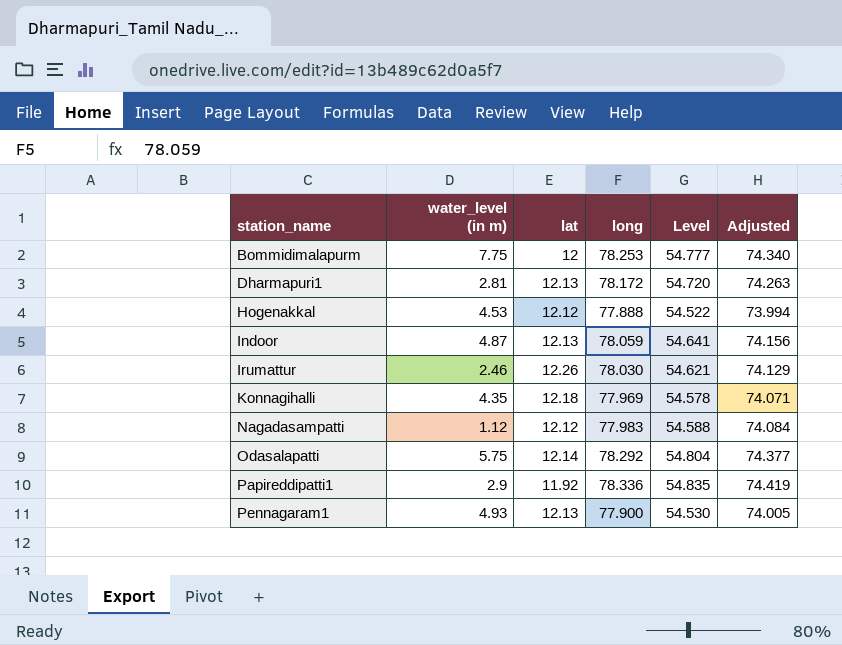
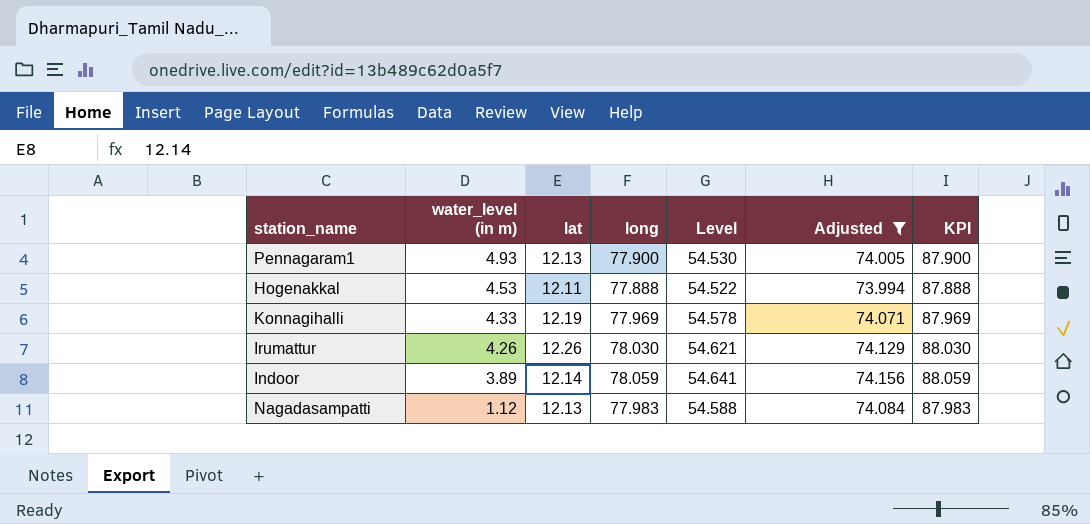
filter: none -> Adjusted <= 74.156
row order: station_name ascending -> water_level (in m) descending
column KPI | formula: none -> [long] + 10
Hogenakkal | lat: 12.12 -> 12.11
Konnagihalli | water_level (in m): 4.35 -> 4.33
Konnagihalli | lat: 12.18 -> 12.19
Irumattur | water_level (in m): 2.46 -> 4.26
Indoor | water_level (in m): 4.87 -> 3.89
Indoor | lat: 12.13 -> 12.14
Nagadasampatti | lat: 12.12 -> 12.13

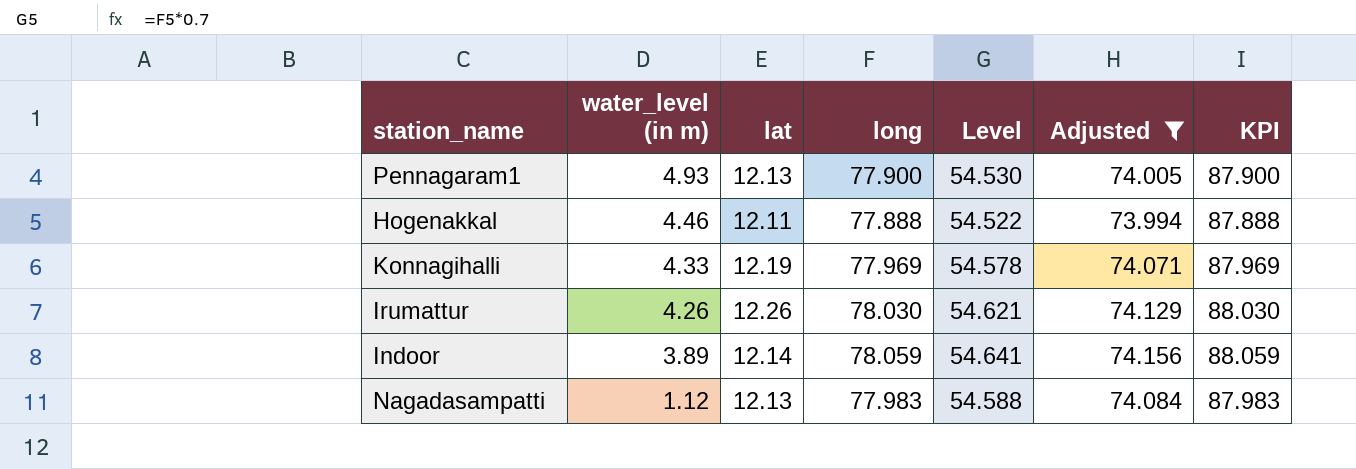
Hogenakkal | water_level (in m): 4.53 -> 4.46

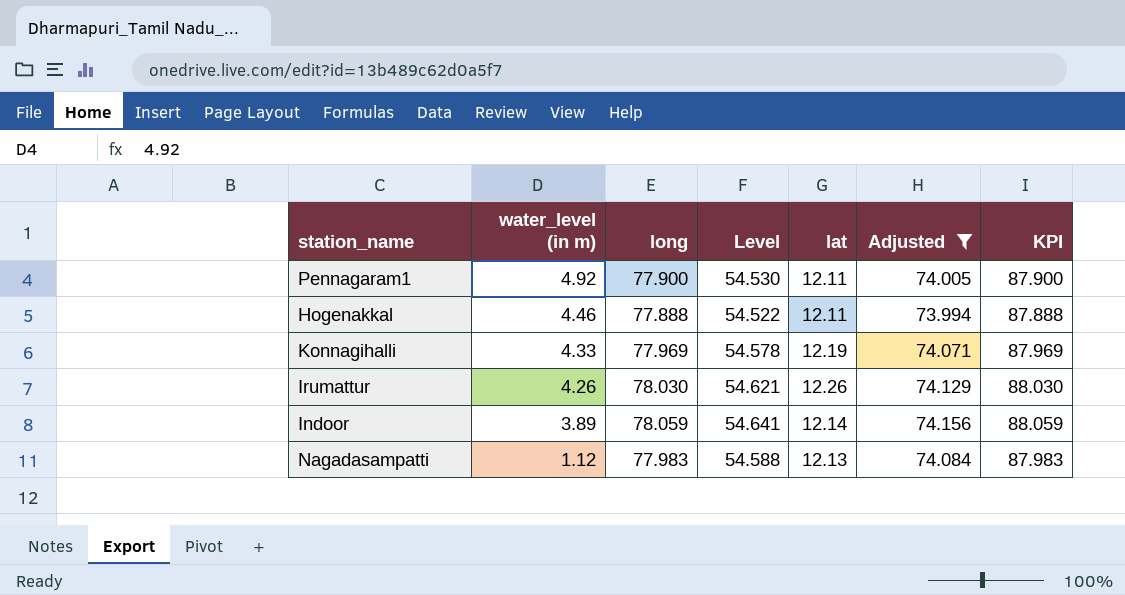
column lat | position: 3 -> 5
Pennagaram1 | water_level (in m): 4.93 -> 4.92
Pennagaram1 | lat: 12.13 -> 12.11

